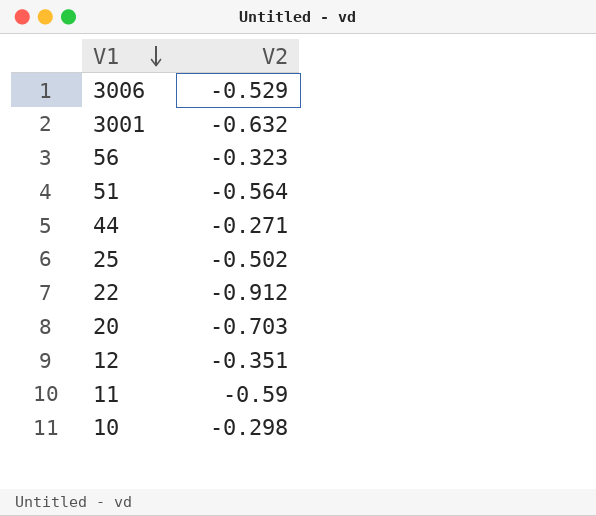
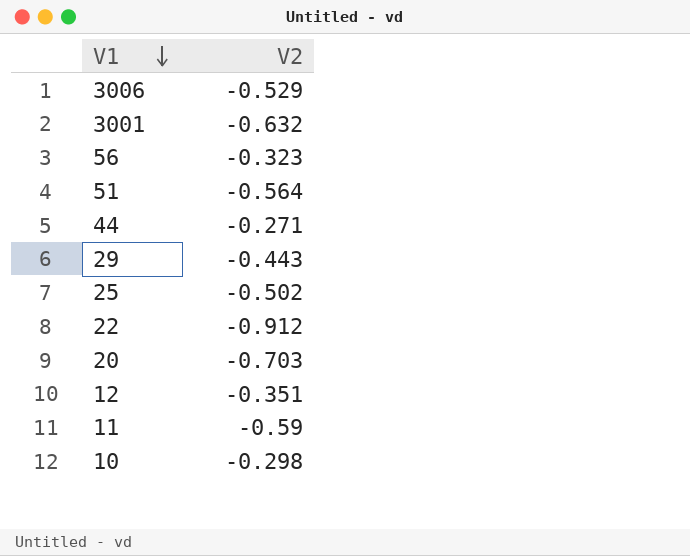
row 29: none -> -0.443

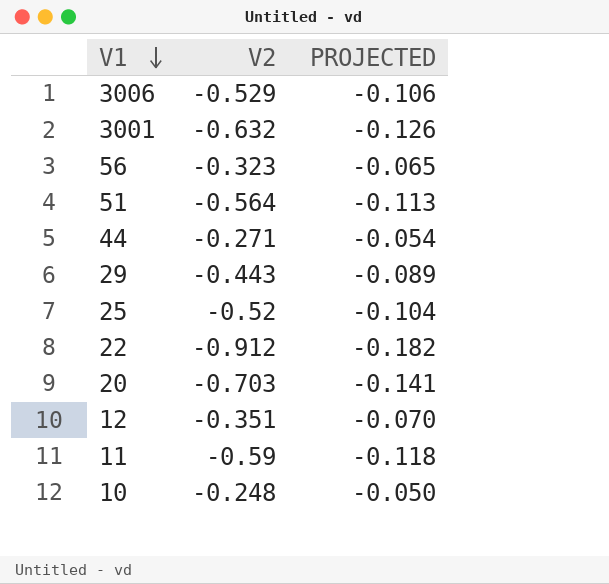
column PROJECTED | formula: none -> [V2] * 0.2
25 | V2: -0.502 -> -0.52
10 | V2: -0.298 -> -0.248

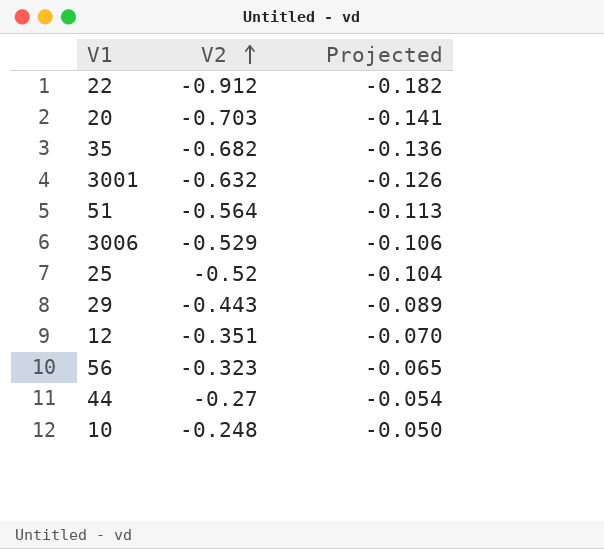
row order: V1 descending -> V2 ascending
column name: PROJECTED -> Projected
row 11: -0.59 | -0.118 -> none
row 35: none -> -0.682 | -0.136
44 | V2: -0.271 -> -0.27

